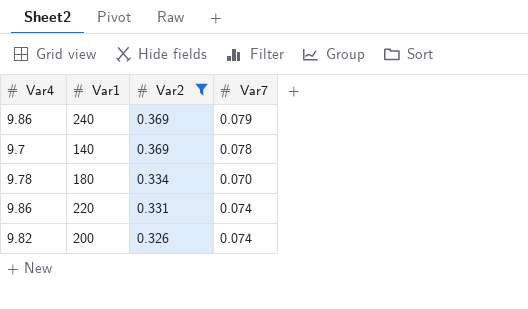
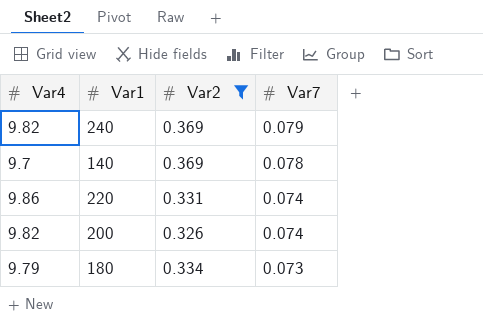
row order: Var2 descending -> Var7 descending
240 | Var4: 9.86 -> 9.82
180 | Var4: 9.78 -> 9.79
180 | Var7: 0.070 -> 0.073

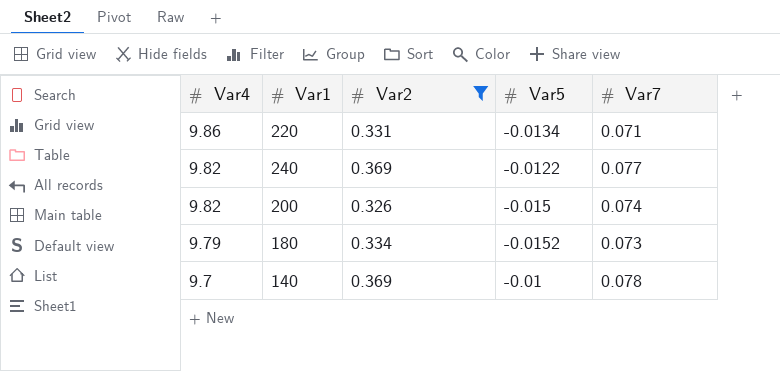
row order: Var7 descending -> Var4 descending
column Var5 | position: none -> 4
220 | Var7: 0.074 -> 0.071
240 | Var7: 0.079 -> 0.077

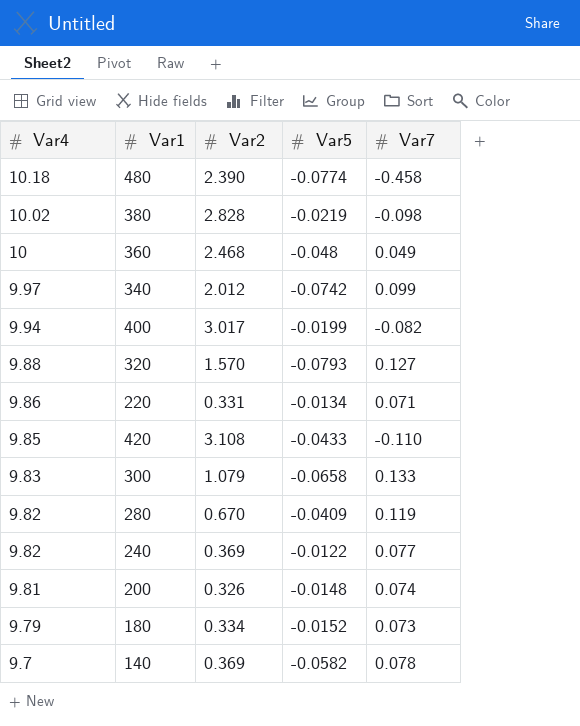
filter: Var2 <= 0.369 -> none
200 | Var4: 9.82 -> 9.81
200 | Var5: -0.015 -> -0.0148
140 | Var5: -0.01 -> -0.0582

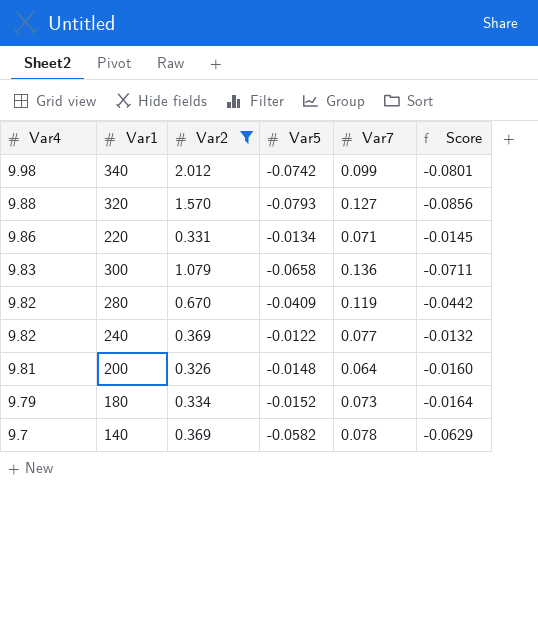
filter: none -> Var2 <= 2.012
column Score | formula: none -> [Var5] * 1.08
340 | Var4: 9.97 -> 9.98
300 | Var7: 0.133 -> 0.136
200 | Var7: 0.074 -> 0.064

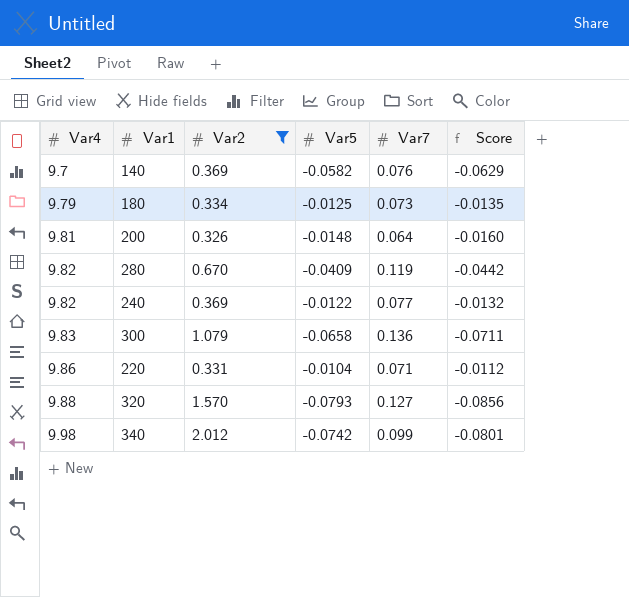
row order: Var4 descending -> Var4 ascending
140 | Var7: 0.078 -> 0.076
180 | Var5: -0.0152 -> -0.0125
180 | Score: -0.0164 -> -0.0135
220 | Var5: -0.0134 -> -0.0104
220 | Score: -0.0145 -> -0.0112

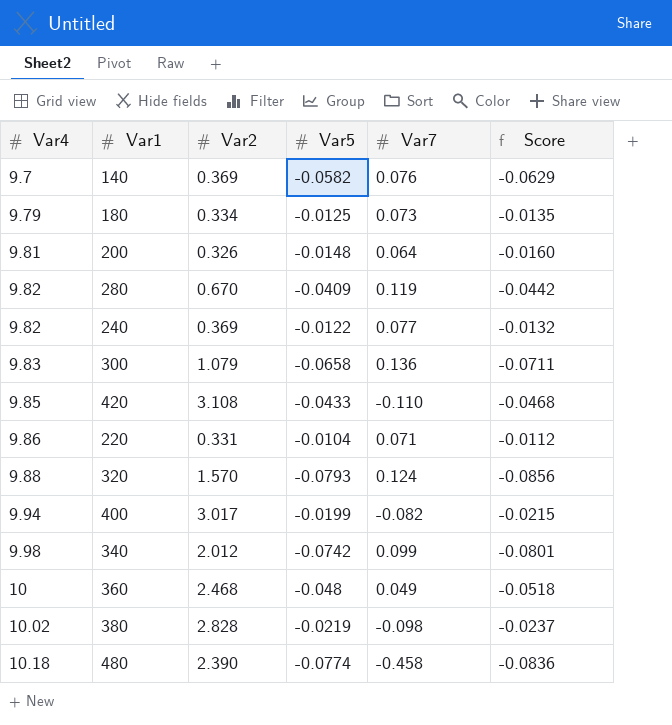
filter: Var2 <= 2.012 -> none
320 | Var7: 0.127 -> 0.124

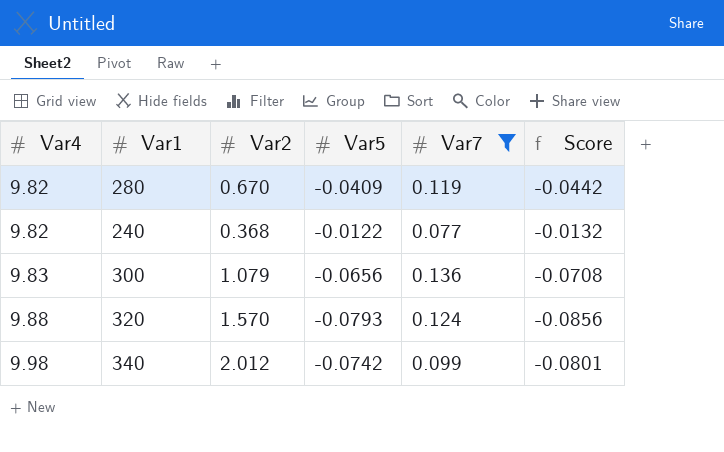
filter: none -> Var7 >= 0.077
240 | Var2: 0.369 -> 0.368
300 | Var5: -0.0658 -> -0.0656
300 | Score: -0.0711 -> -0.0708

